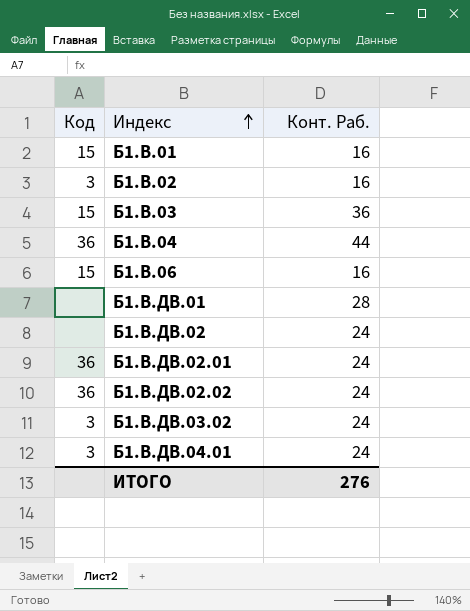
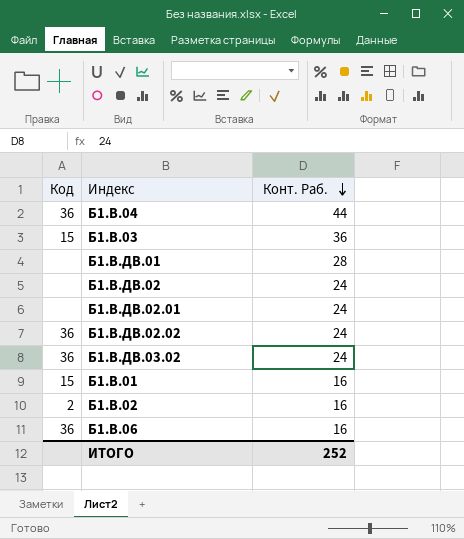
row order: Индекс ascending -> Конт. Раб. descending
row Б1.В.ДВ.04.01: 3 | 24 -> none
Б1.В.ДВ.02.01 | Код: 36 -> none
Б1.В.ДВ.03.02 | Код: 3 -> 36
Б1.В.02 | Код: 3 -> 2
Б1.В.06 | Код: 15 -> 36
ИТОГО | Конт. Раб.: 276 -> 252

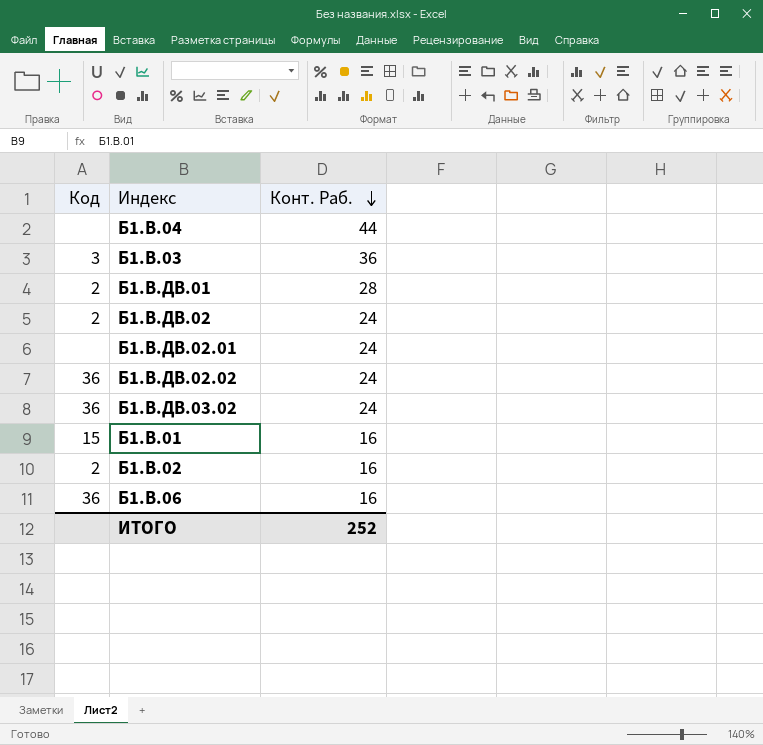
Б1.В.04 | Код: 36 -> none
Б1.В.03 | Код: 15 -> 3
Б1.В.ДВ.01 | Код: none -> 2
Б1.В.ДВ.02 | Код: none -> 2

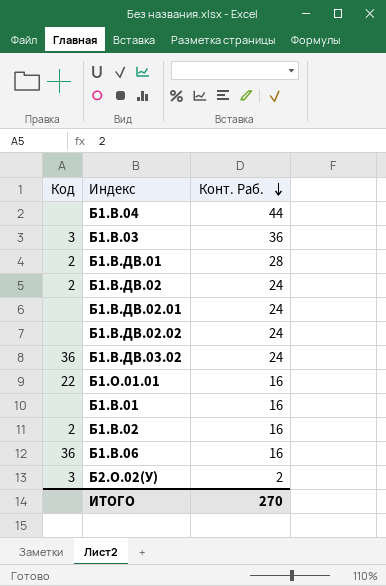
Б1.В.ДВ.02.02 | Код: 36 -> none
row Б1.О.01.01: none -> 22 | 16
Б1.В.01 | Код: 15 -> none
row Б2.О.02(У): none -> 3 | 2
ИТОГО | Конт. Раб.: 252 -> 270

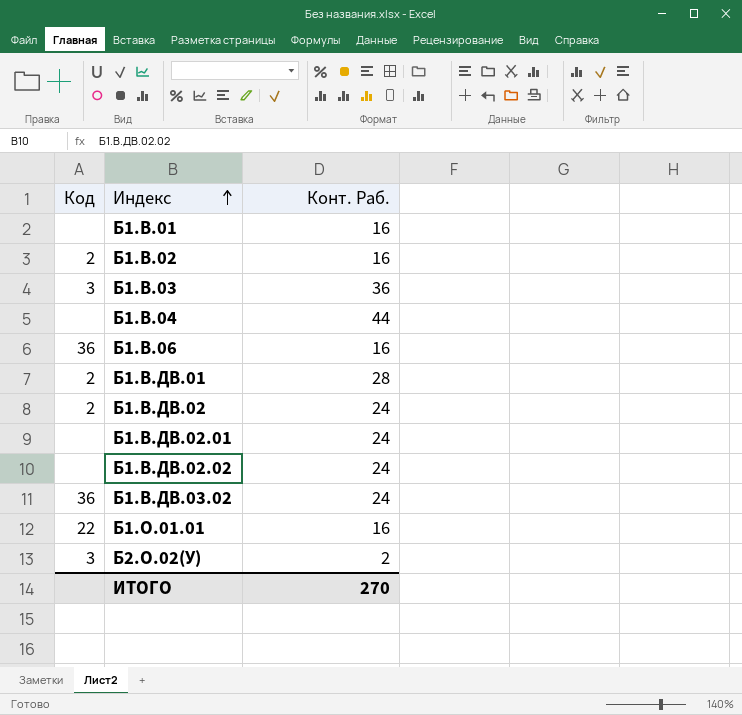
row order: Конт. Раб. descending -> Индекс ascending

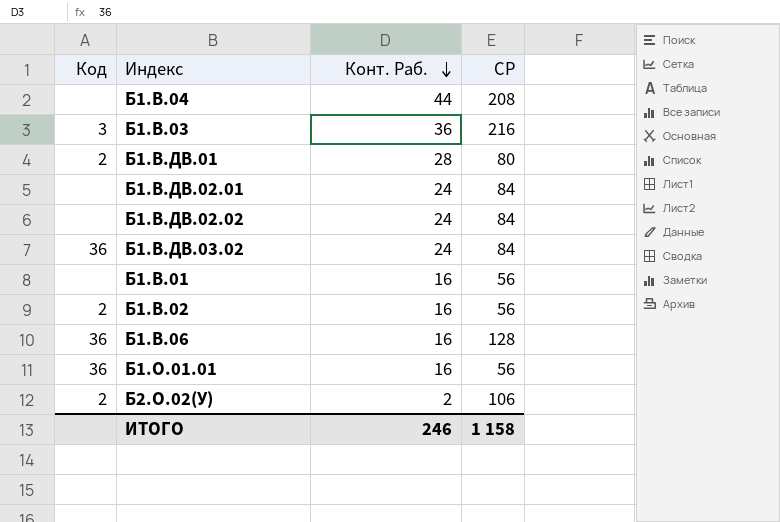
row order: Индекс ascending -> Конт. Раб. descending
column СР | position: none -> 4
row Б1.В.ДВ.02: 2 | 24 -> none
Б1.О.01.01 | Код: 22 -> 36
Б2.О.02(У) | Код: 3 -> 2
ИТОГО | Конт. Раб.: 270 -> 246

